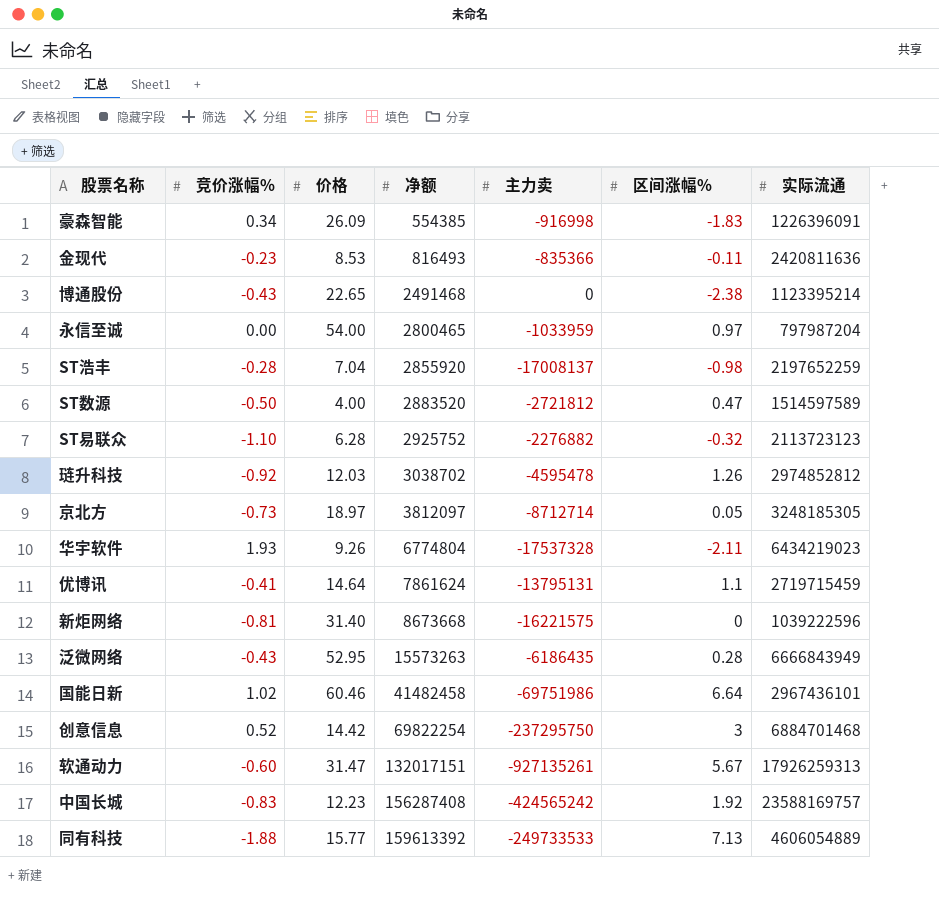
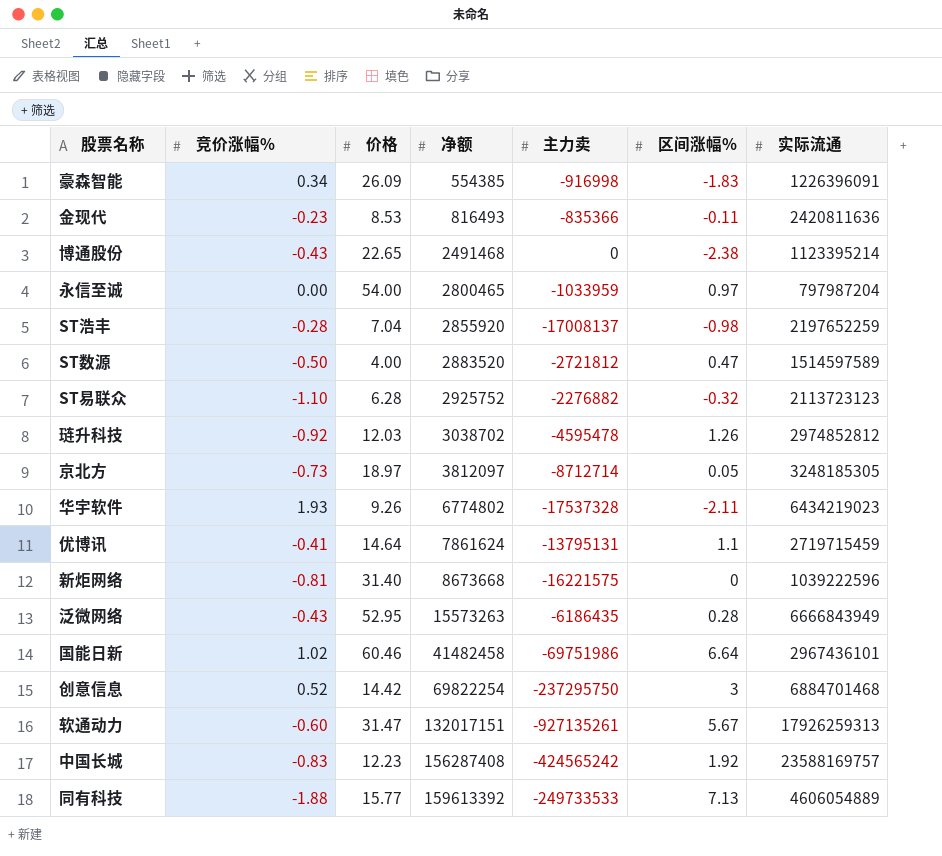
华宇软件 | 净额: 6774804 -> 6774802

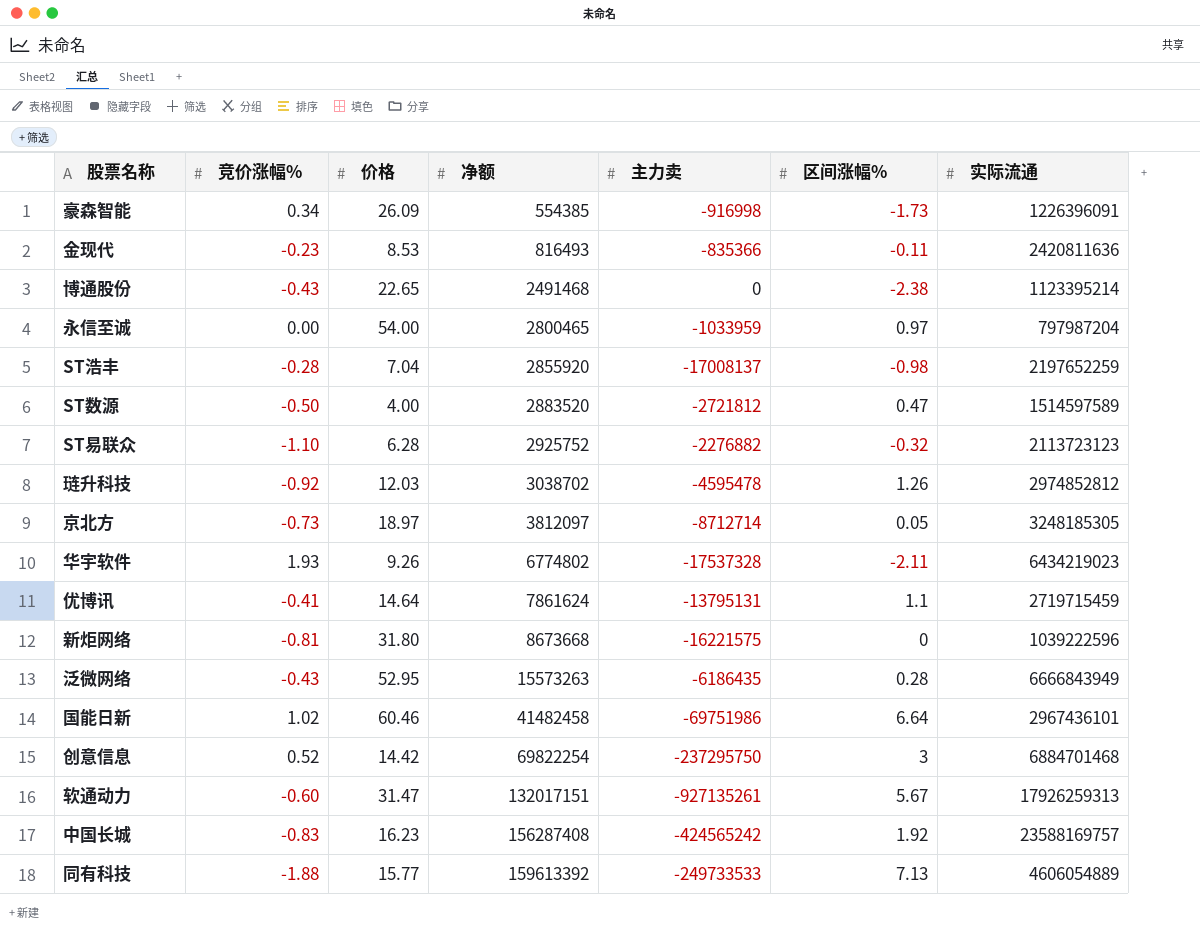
豪森智能 | 区间涨幅%: -1.83 -> -1.73
新炬网络 | 价格: 31.40 -> 31.80
中国长城 | 价格: 12.23 -> 16.23

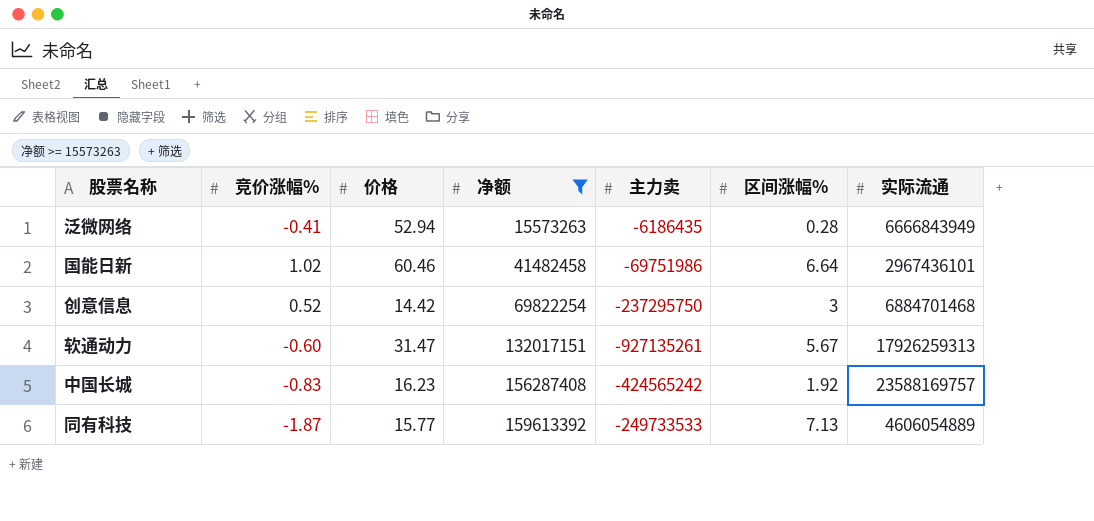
filter: none -> 净额 >= 15573263
泛微网络 | 竞价涨幅%: -0.43 -> -0.41
泛微网络 | 价格: 52.95 -> 52.94
同有科技 | 竞价涨幅%: -1.88 -> -1.87

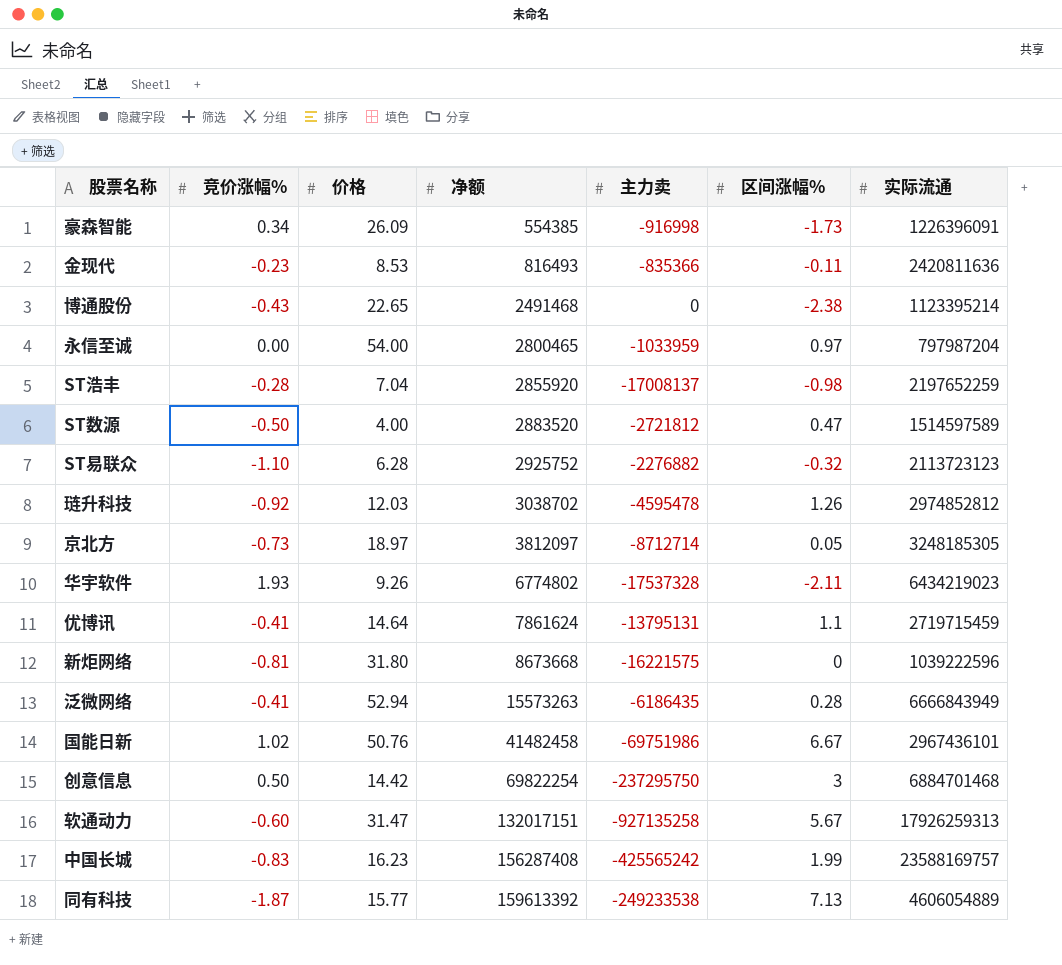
filter: 净额 >= 15573263 -> none
国能日新 | 价格: 60.46 -> 50.76
国能日新 | 区间涨幅%: 6.64 -> 6.67
创意信息 | 竞价涨幅%: 0.52 -> 0.50
软通动力 | 主力卖: -927135261 -> -927135258
中国长城 | 主力卖: -424565242 -> -425565242
中国长城 | 区间涨幅%: 1.92 -> 1.99
同有科技 | 主力卖: -249733533 -> -249233538

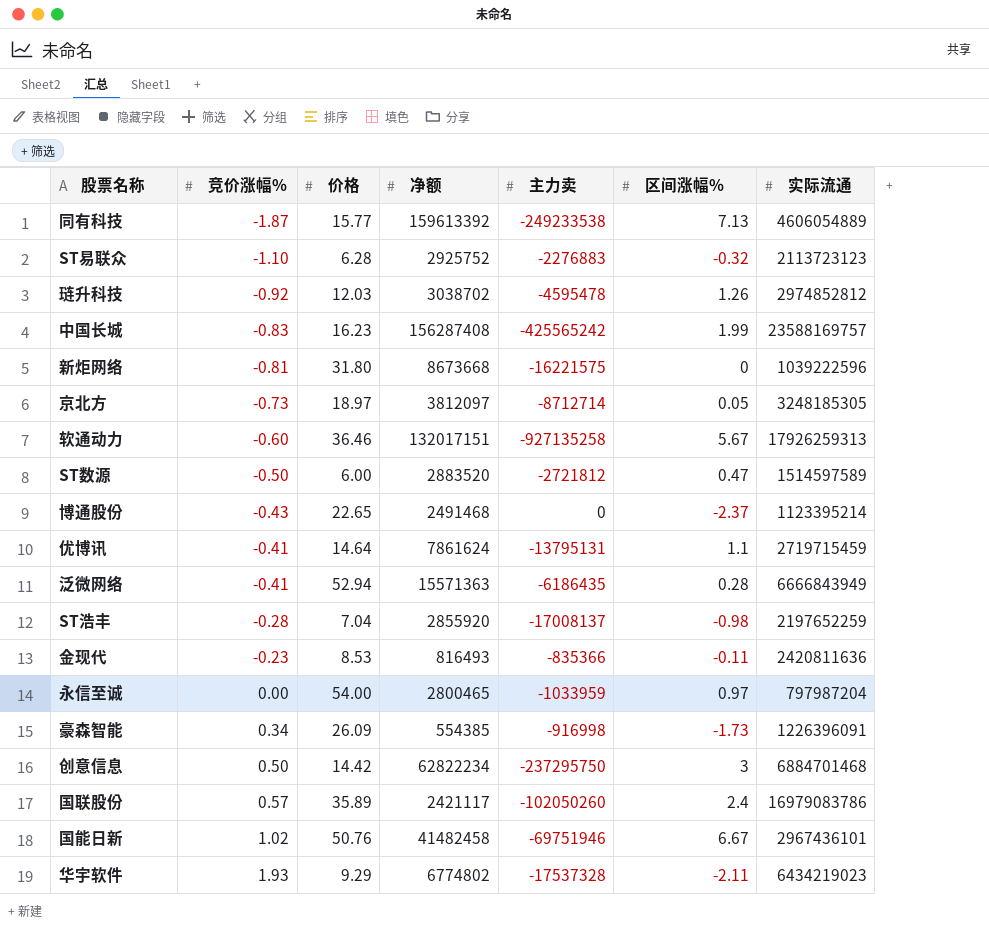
row order: 净额 ascending -> 竞价涨幅% ascending
ST易联众 | 主力卖: -2276882 -> -2276883
软通动力 | 价格: 31.47 -> 36.46
ST数源 | 价格: 4.00 -> 6.00
博通股份 | 区间涨幅%: -2.38 -> -2.37
泛微网络 | 净额: 15573263 -> 15571363
创意信息 | 净额: 69822254 -> 62822234
row 国联股份: none -> 0.57 | 35.89 | 2421117 | -102050260 | 2.4 | 16979083786
国能日新 | 主力卖: -69751986 -> -69751946
华宇软件 | 价格: 9.26 -> 9.29

